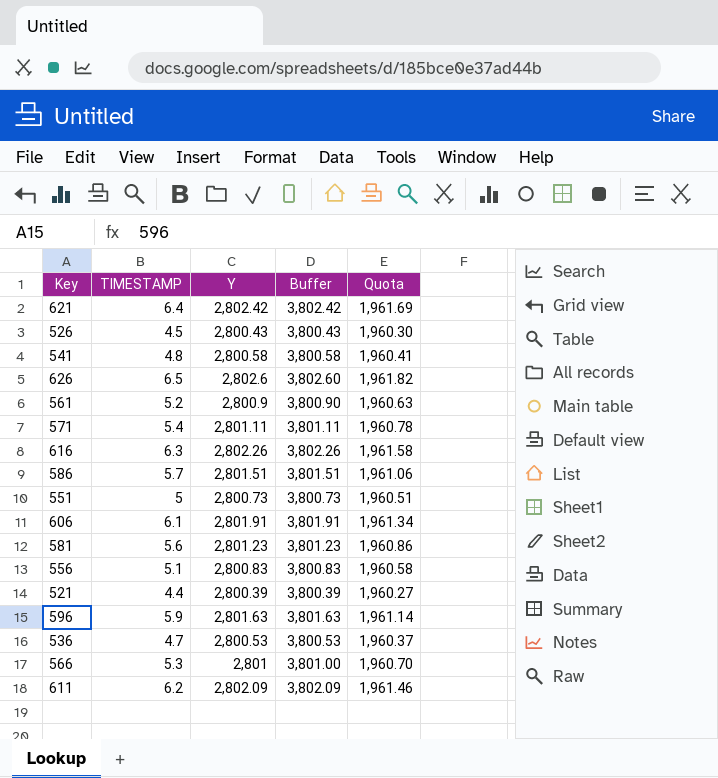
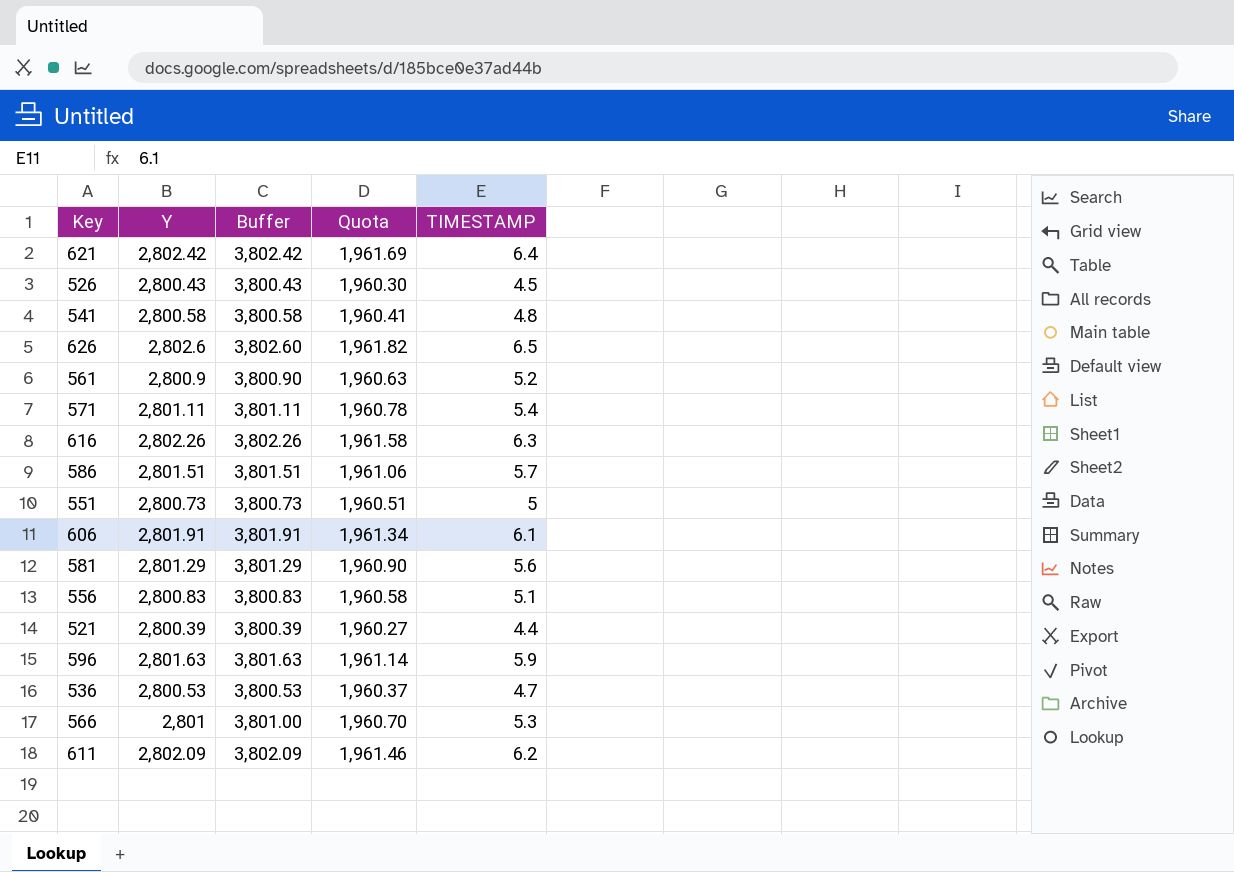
column TIMESTAMP | position: 2 -> 5
581 | Y: 2,801.23 -> 2,801.29
581 | Buffer: 3,801.23 -> 3,801.29
581 | Quota: 1,960.86 -> 1,960.90

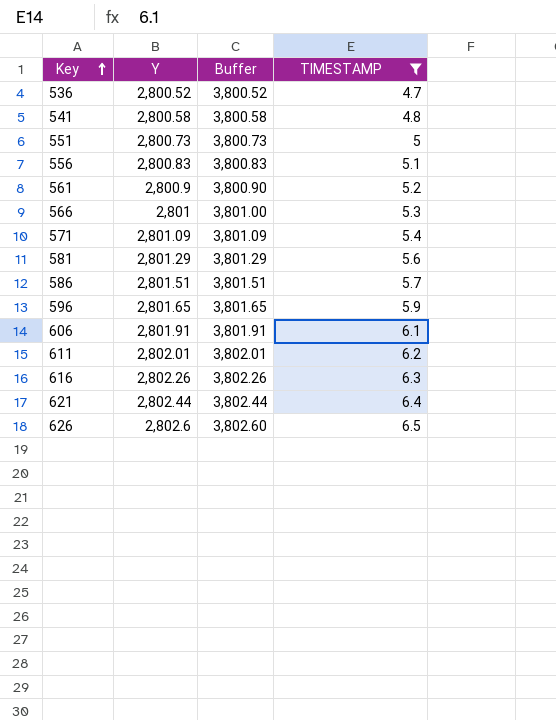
filter: none -> TIMESTAMP >= 4.7
row order: none -> Key ascending
column Quota | formula: [Y] * 0.7 -> none
536 | Y: 2,800.53 -> 2,800.52
536 | Buffer: 3,800.53 -> 3,800.52
571 | Y: 2,801.11 -> 2,801.09
571 | Buffer: 3,801.11 -> 3,801.09
596 | Y: 2,801.63 -> 2,801.65
596 | Buffer: 3,801.63 -> 3,801.65
611 | Y: 2,802.09 -> 2,802.01
611 | Buffer: 3,802.09 -> 3,802.01
621 | Y: 2,802.42 -> 2,802.44
621 | Buffer: 3,802.42 -> 3,802.44

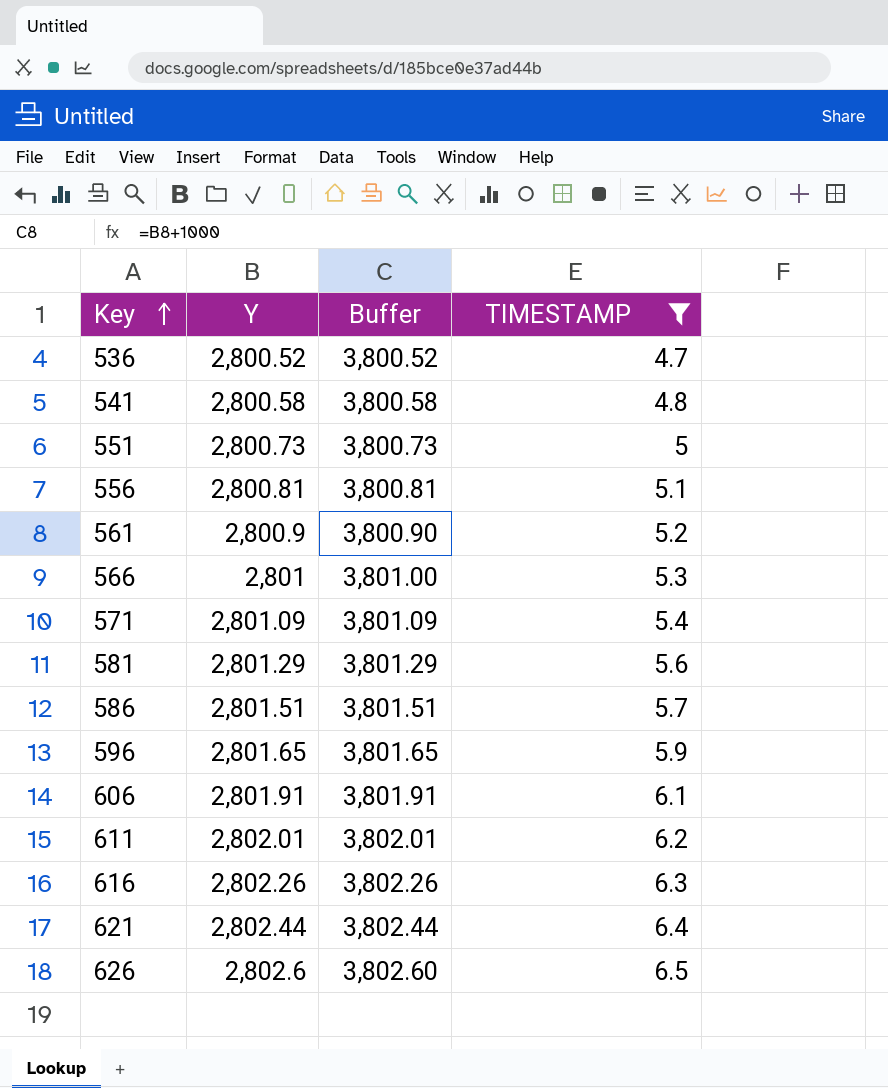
556 | Y: 2,800.83 -> 2,800.81
556 | Buffer: 3,800.83 -> 3,800.81

